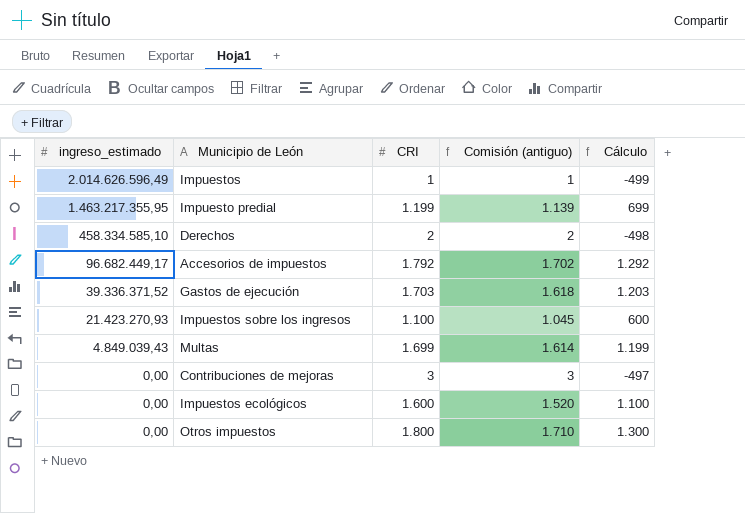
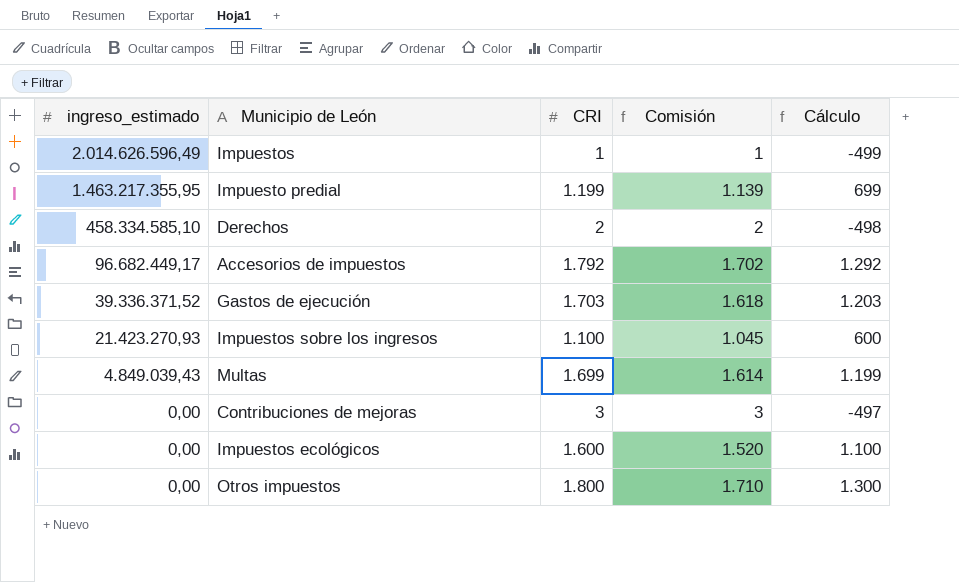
column name: Comisión (antiguo) -> Comisión

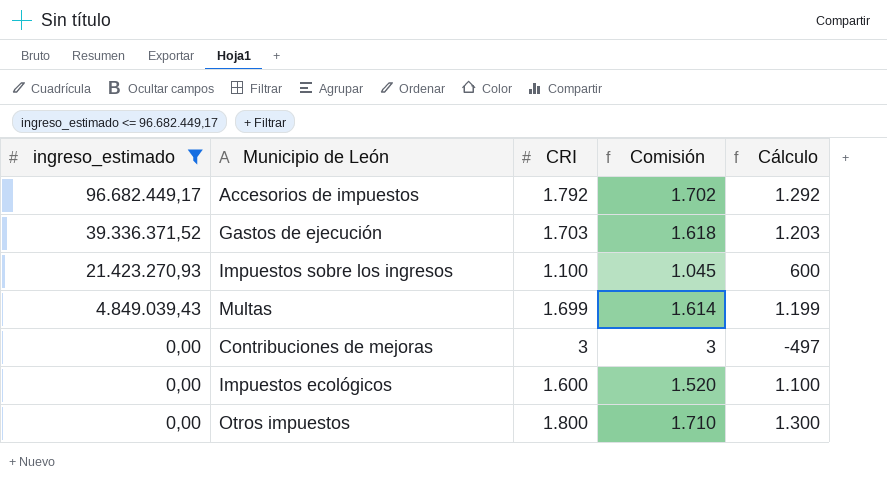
filter: none -> ingreso_estimado <= 96.682.449,17

